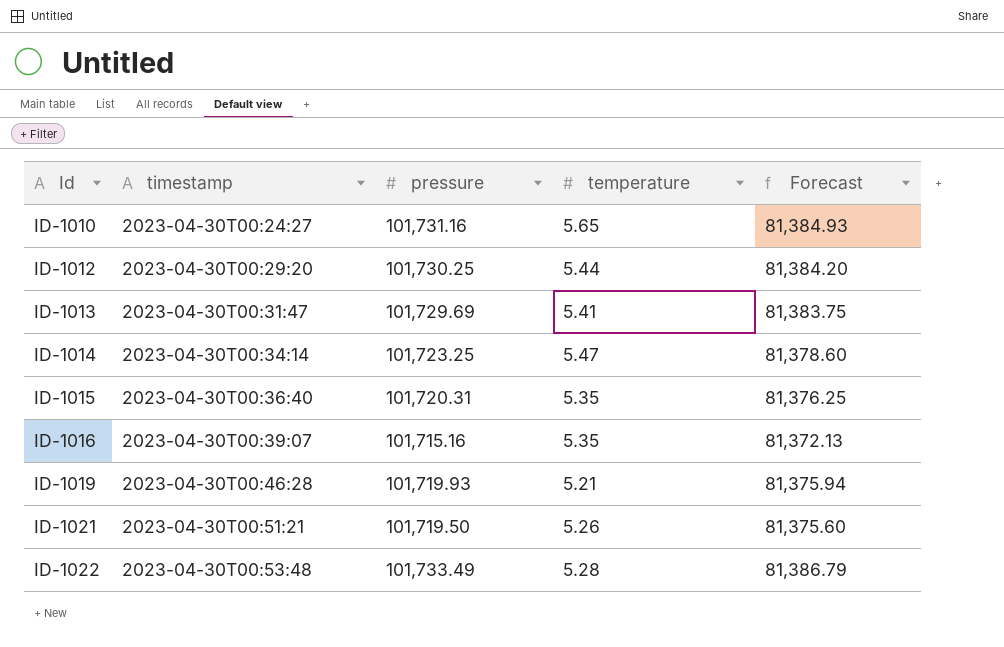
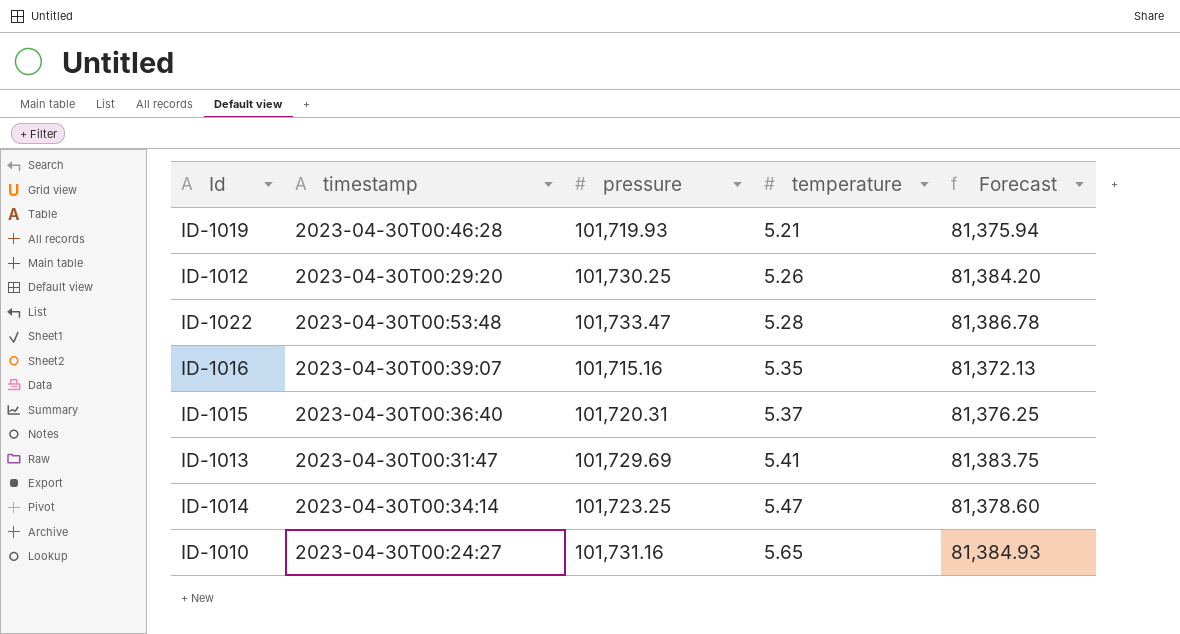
row order: Id ascending -> temperature ascending
row ID-1021: 2023-04-30T00:51:21 | 101,719.50 | 5.26 | 81,375.60 -> none
ID-1012 | temperature: 5.44 -> 5.26
ID-1022 | pressure: 101,733.49 -> 101,733.47
ID-1022 | Forecast: 81,386.79 -> 81,386.78
ID-1015 | temperature: 5.35 -> 5.37

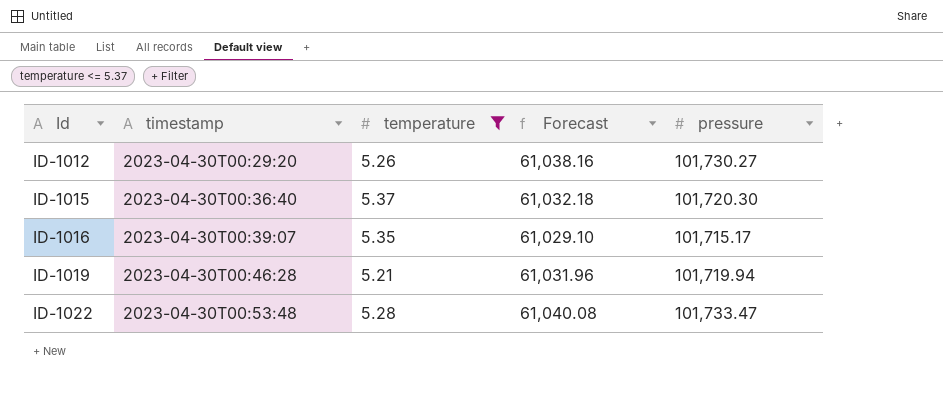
filter: none -> temperature <= 5.37
row order: temperature ascending -> Id ascending
column Forecast | formula: [pressure] * 0.8 -> [pressure] * 0.6
column pressure | position: 3 -> 5
ID-1012 | pressure: 101,730.25 -> 101,730.27
ID-1015 | pressure: 101,720.31 -> 101,720.30
ID-1016 | pressure: 101,715.16 -> 101,715.17
ID-1019 | pressure: 101,719.93 -> 101,719.94

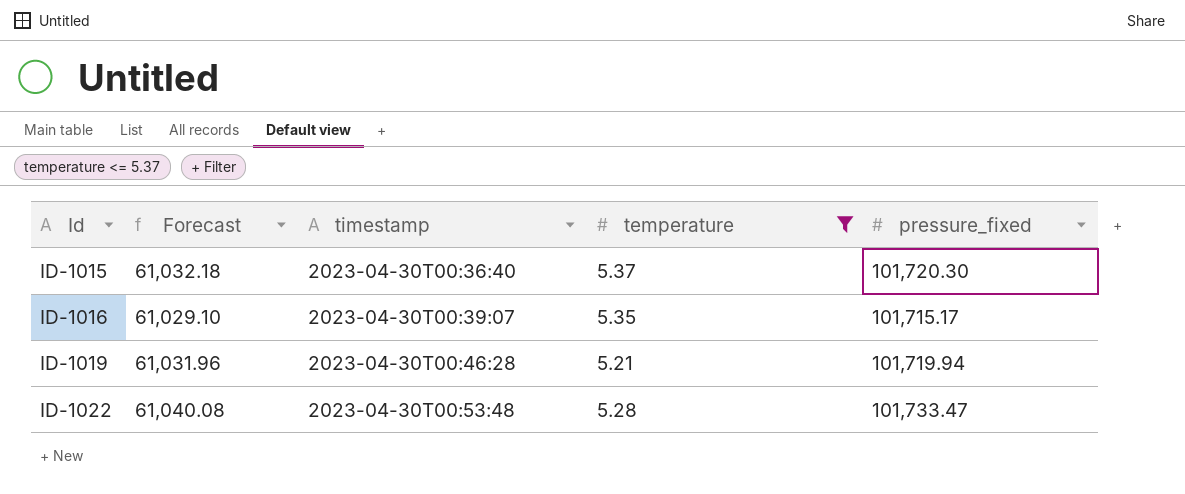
column Forecast | position: 4 -> 2
column name: pressure -> pressure_fixed
row ID-1012: 2023-04-30T00:29:20 | 5.26 | 61,038.16 | 101,730.27 -> none

